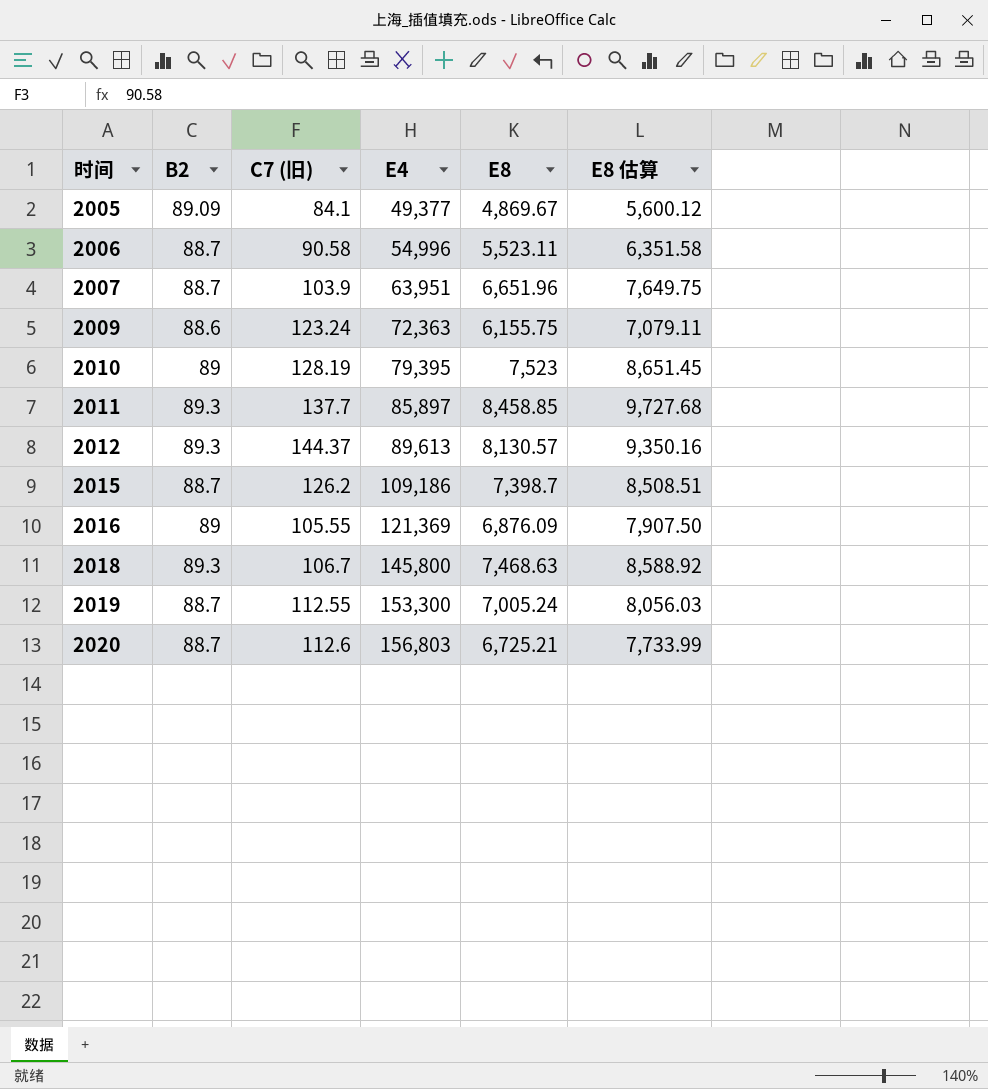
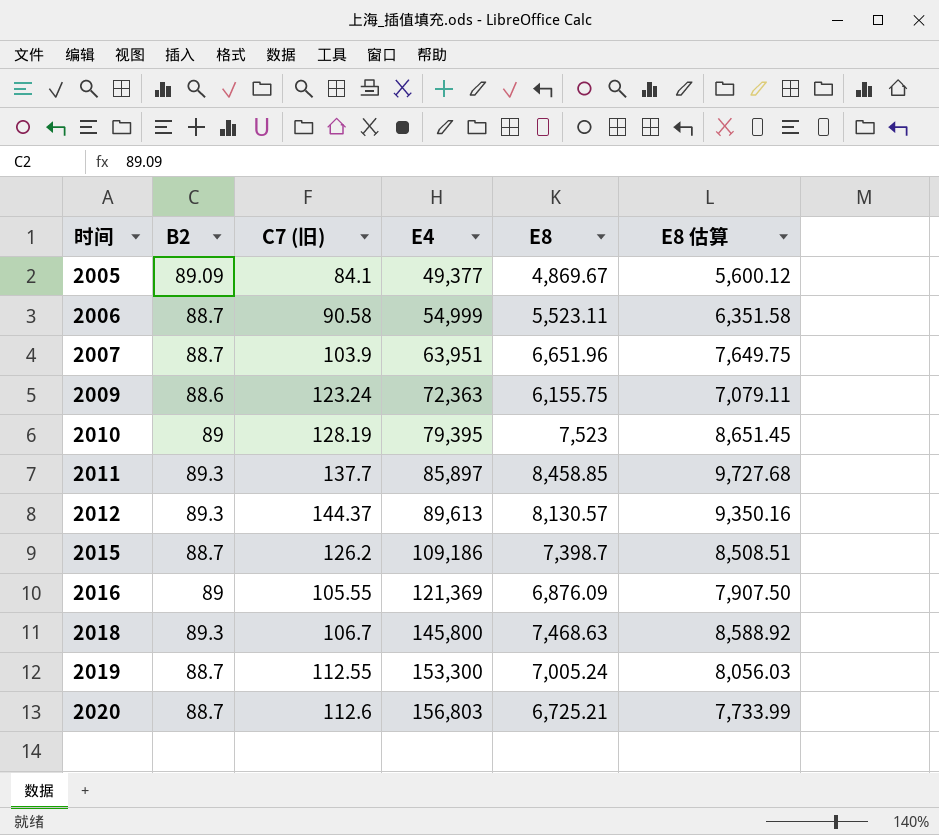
2006 | E4: 54,996 -> 54,999

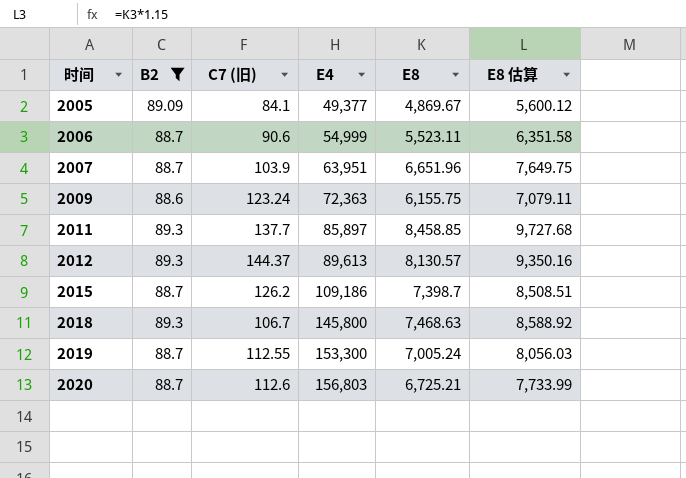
filter: none -> B2 != 89
2006 | C7 (旧): 90.58 -> 90.6

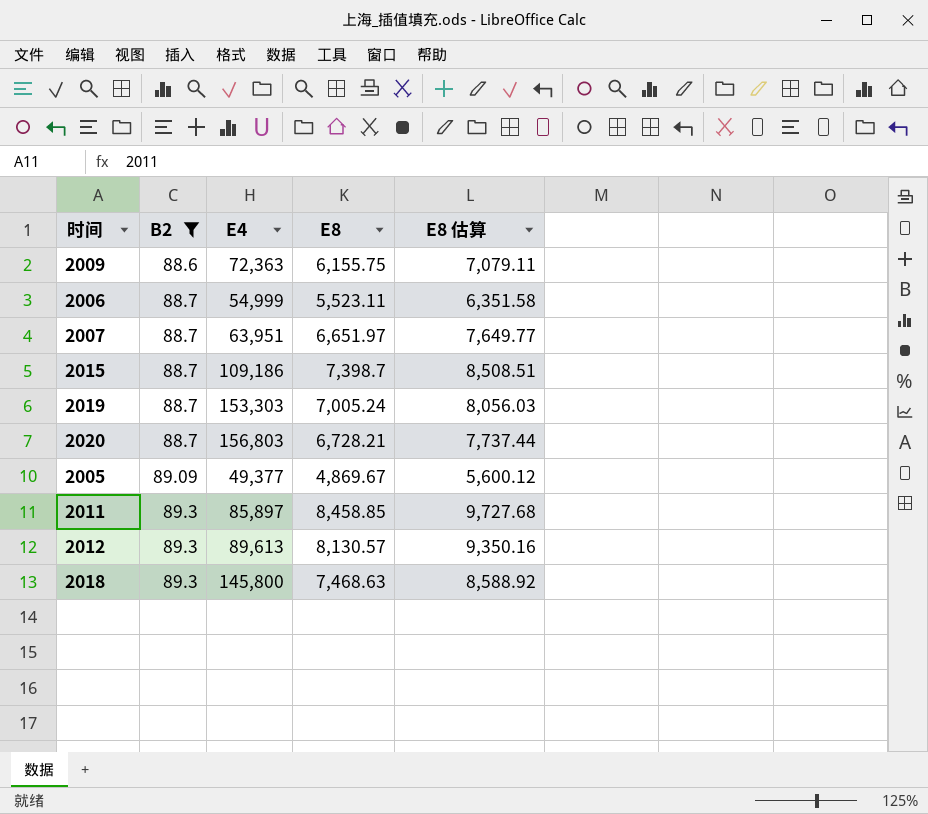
row order: 时间 ascending -> B2 ascending
column C7 (旧) | position: 3 -> none
2007 | E8: 6,651.96 -> 6,651.97
2007 | E8 估算: 7,649.75 -> 7,649.77
2019 | E4: 153,300 -> 153,303
2020 | E8: 6,725.21 -> 6,728.21
2020 | E8 估算: 7,733.99 -> 7,737.44

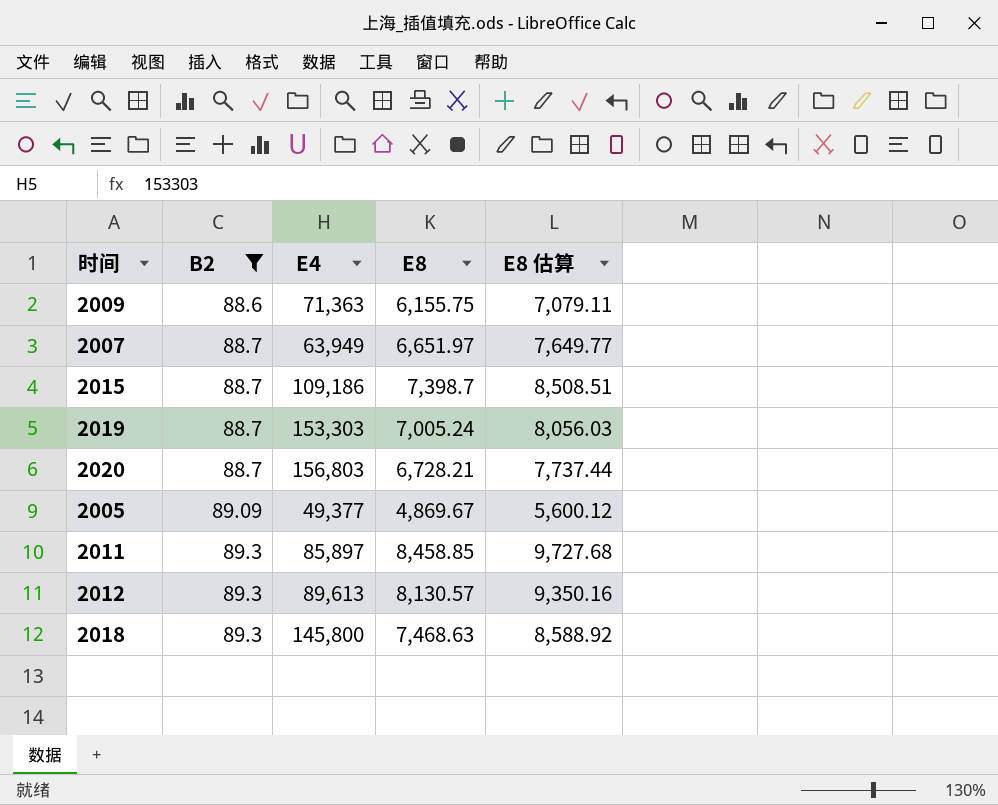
row 2006: 88.7 | 54,999 | 5,523.11 | 6,351.58 -> none
2009 | E4: 72,363 -> 71,363
2007 | E4: 63,951 -> 63,949

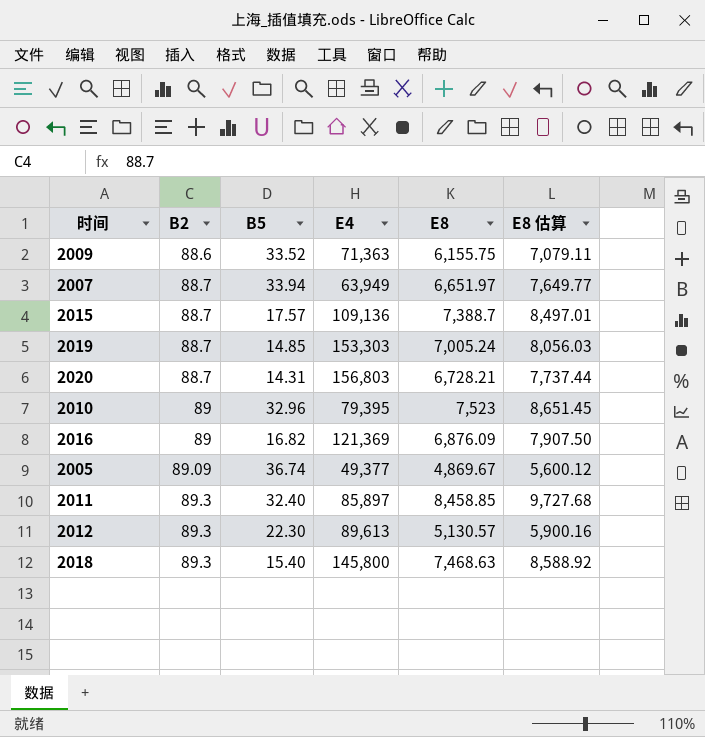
filter: B2 != 89 -> none
column B5 | position: none -> 3
2015 | E4: 109,186 -> 109,136
2015 | E8: 7,398.7 -> 7,388.7
2015 | E8 估算: 8,508.51 -> 8,497.01
2012 | E8: 8,130.57 -> 5,130.57
2012 | E8 估算: 9,350.16 -> 5,900.16

